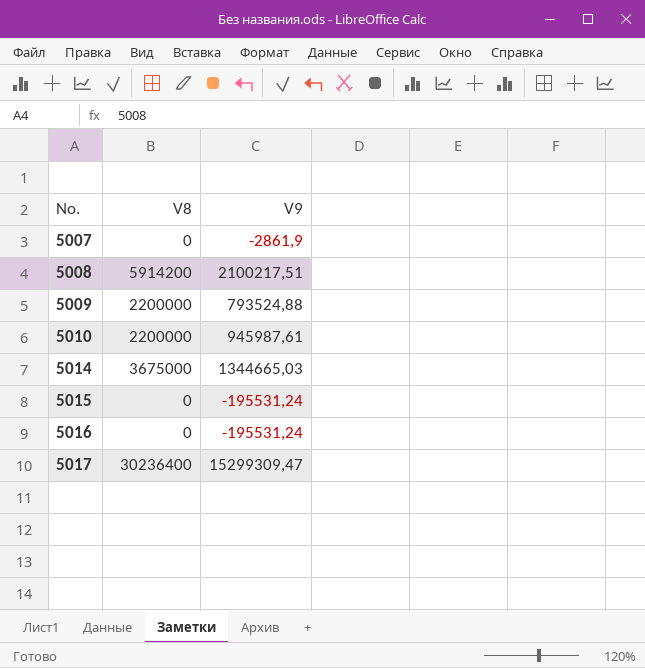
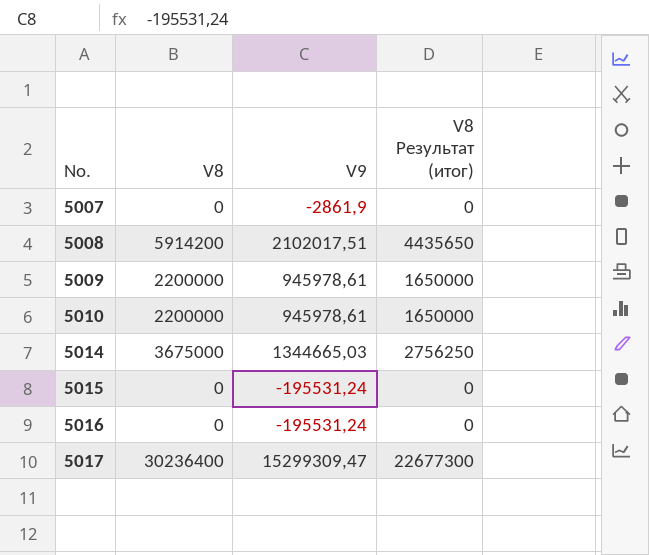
column V8 Результат (итог) | formula: none -> [V8] * 0,75
5008 | V9: 2100217,51 -> 2102017,51
5009 | V9: 793524,88 -> 945978,61
5010 | V9: 945987,61 -> 945978,61

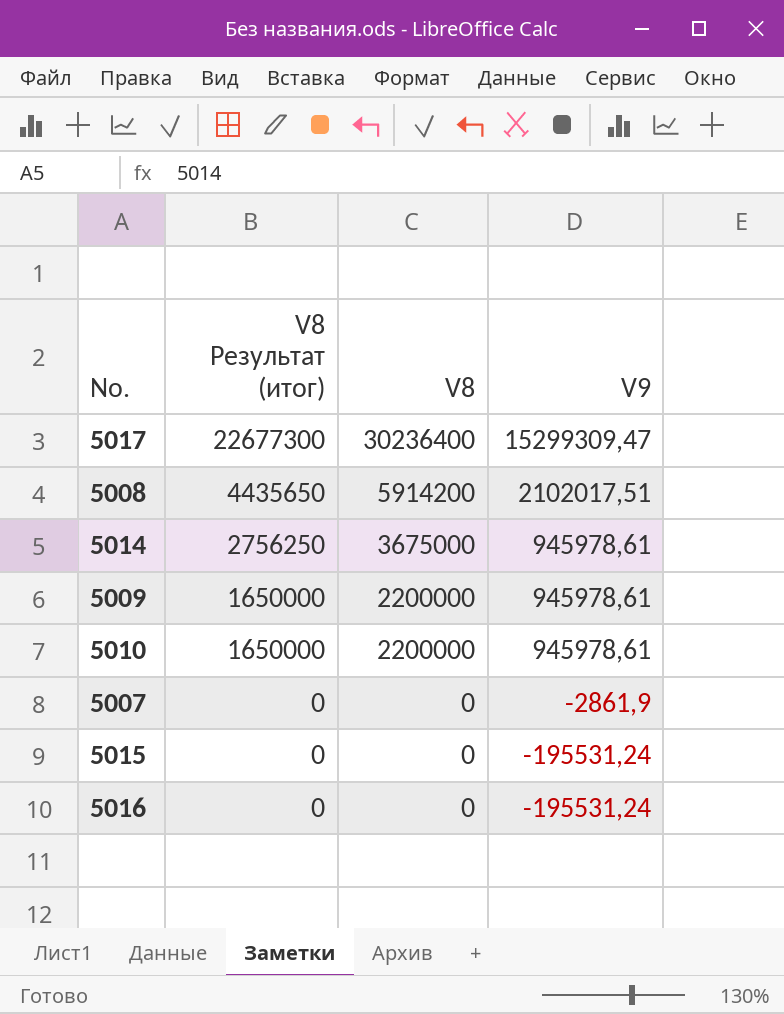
row order: No. ascending -> V8 Результат (итог) descending
column V8 Результат (итог) | position: 4 -> 2
5014 | V9: 1344665,03 -> 945978,61

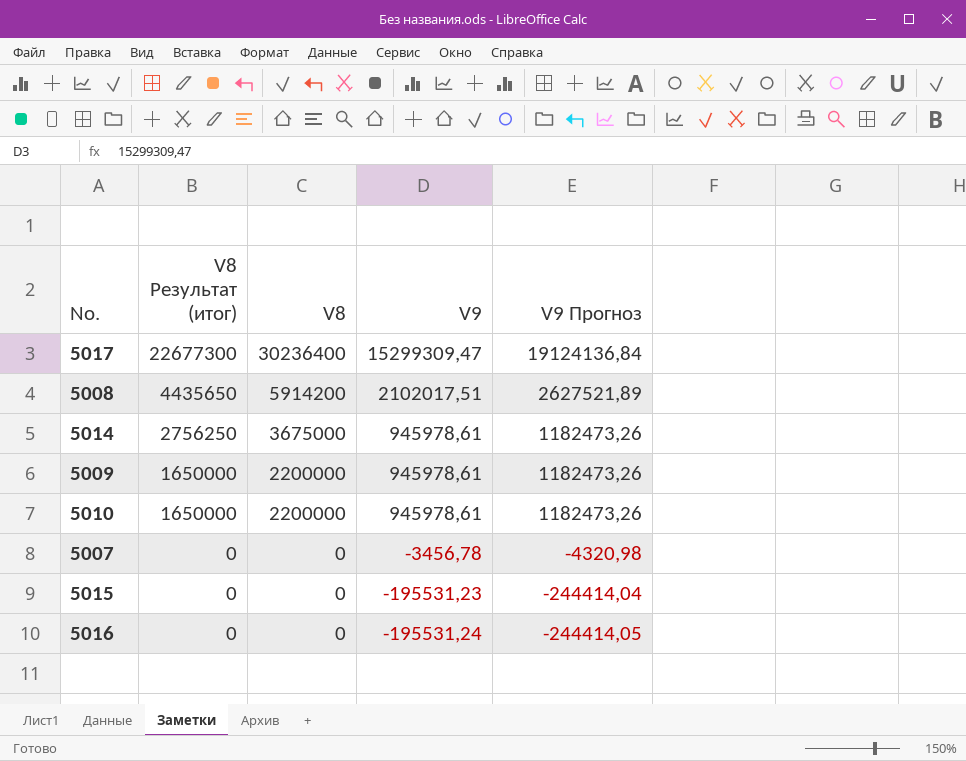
column V9 Прогноз | formula: none -> [V9] * 1,25
5007 | V9: -2861,9 -> -3456,78
5015 | V9: -195531,24 -> -195531,23

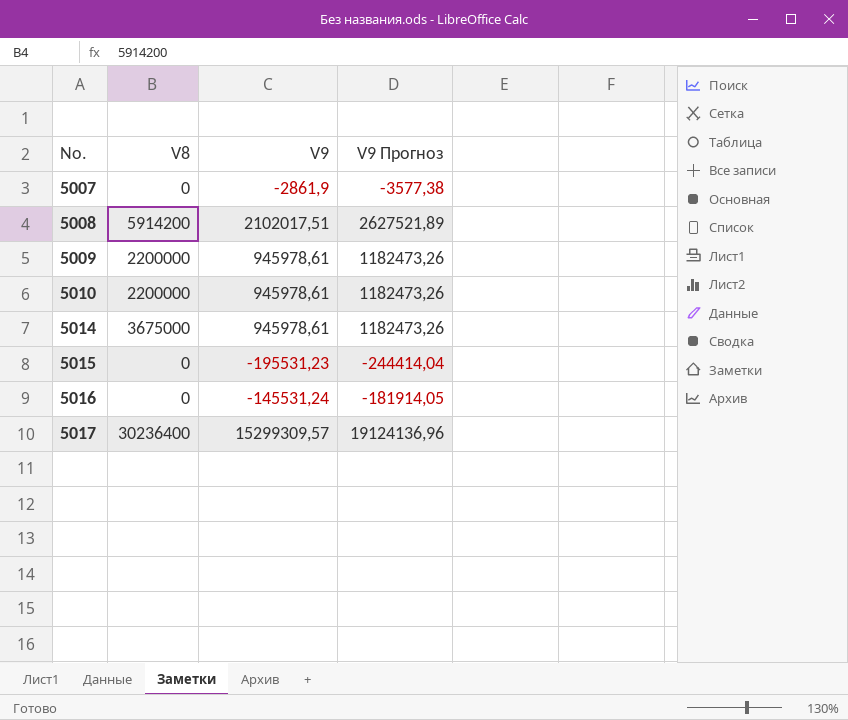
row order: V8 Результат (итог) descending -> No. ascending
column V8 Результат (итог) | formula: [V8] * 0,75 -> none
5007 | V9: -3456,78 -> -2861,9
5007 | V9 Прогноз: -4320,98 -> -3577,38
5016 | V9: -195531,24 -> -145531,24
5016 | V9 Прогноз: -244414,05 -> -181914,05
5017 | V9: 15299309,47 -> 15299309,57
5017 | V9 Прогноз: 19124136,84 -> 19124136,96

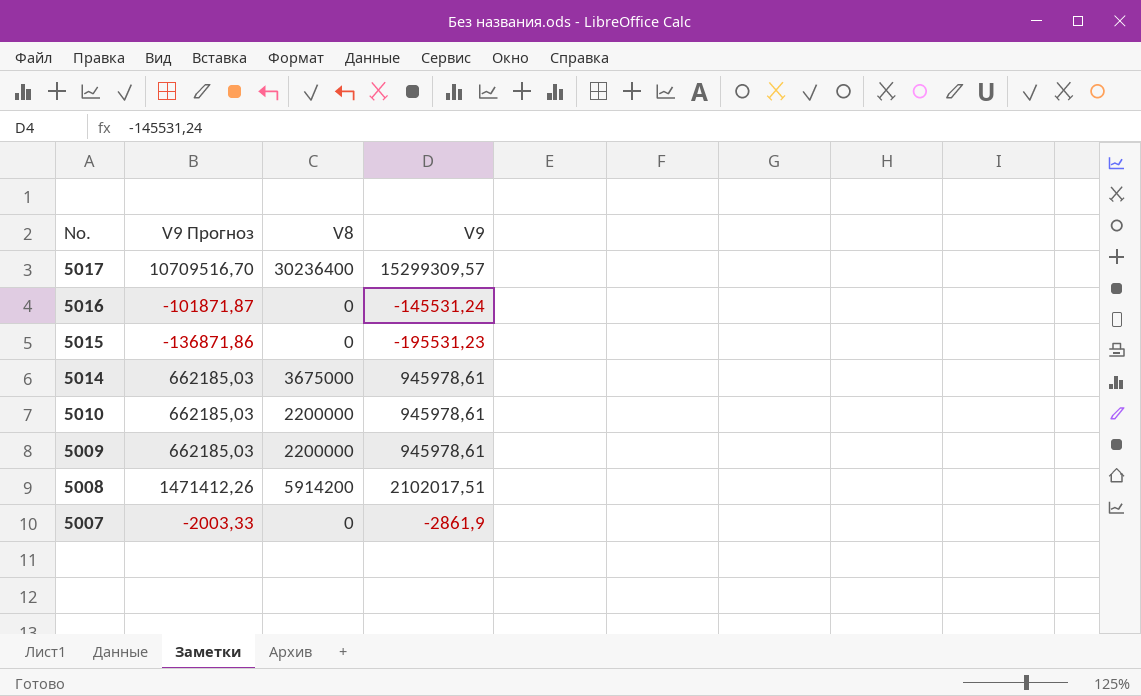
row order: No. ascending -> No. descending
column V9 Прогноз | formula: [V9] * 1,25 -> [V9] * 0,7
column V9 Прогноз | position: 4 -> 2

